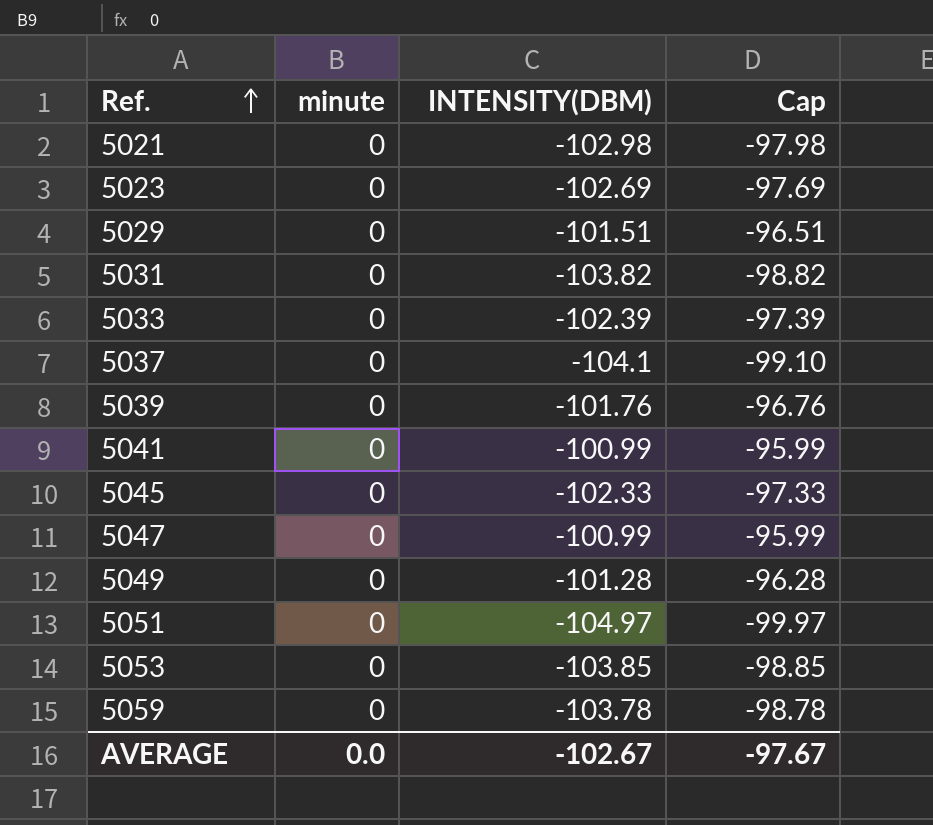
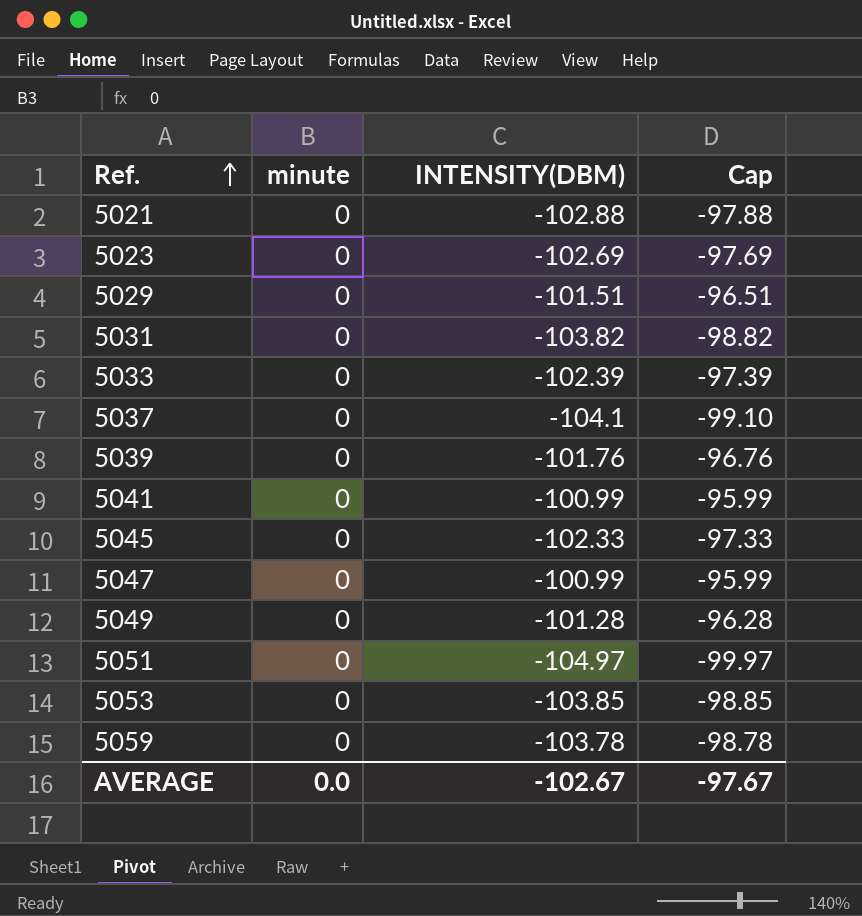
5021 | INTENSITY(DBM): -102.98 -> -102.88
5021 | Cap: -97.98 -> -97.88

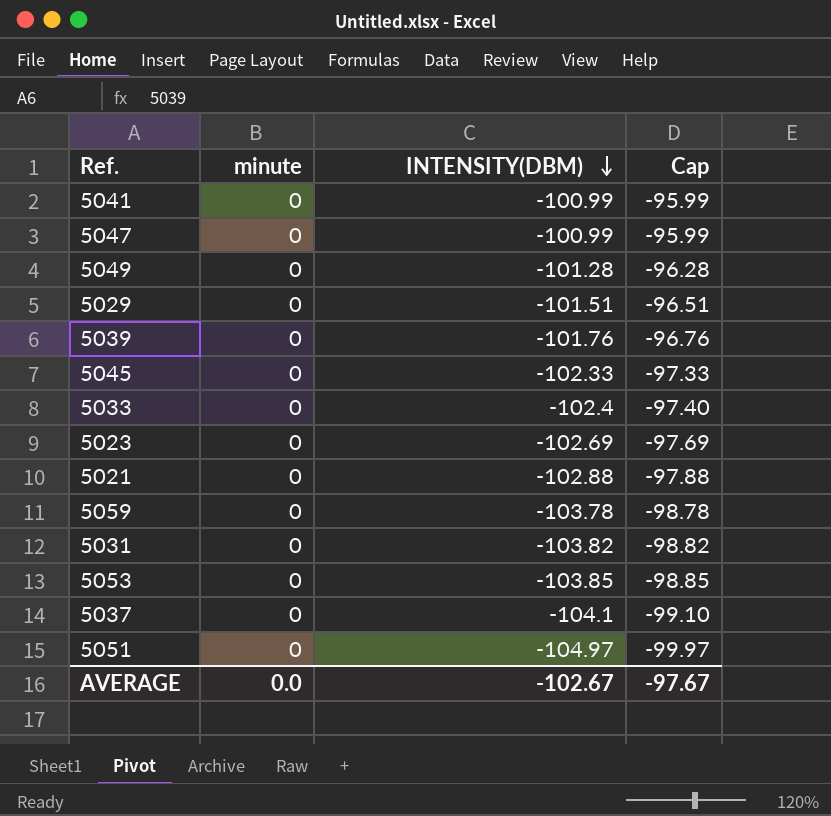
row order: Ref. ascending -> INTENSITY(DBM) descending
5033 | INTENSITY(DBM): -102.39 -> -102.4
5033 | Cap: -97.39 -> -97.40

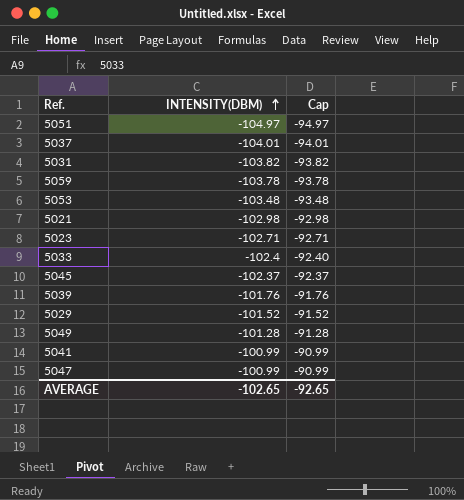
row order: INTENSITY(DBM) descending -> INTENSITY(DBM) ascending
column minute | position: 2 -> none
column Cap | formula: [INTENSITY(DBM)] + 5 -> [INTENSITY(DBM)] + 10
5037 | INTENSITY(DBM): -104.1 -> -104.01
5053 | INTENSITY(DBM): -103.85 -> -103.48
5021 | INTENSITY(DBM): -102.88 -> -102.98
5023 | INTENSITY(DBM): -102.69 -> -102.71
5045 | INTENSITY(DBM): -102.33 -> -102.37
5029 | INTENSITY(DBM): -101.51 -> -101.52
AVERAGE | INTENSITY(DBM): -102.67 -> -102.65
AVERAGE | Cap: -97.67 -> -92.65

